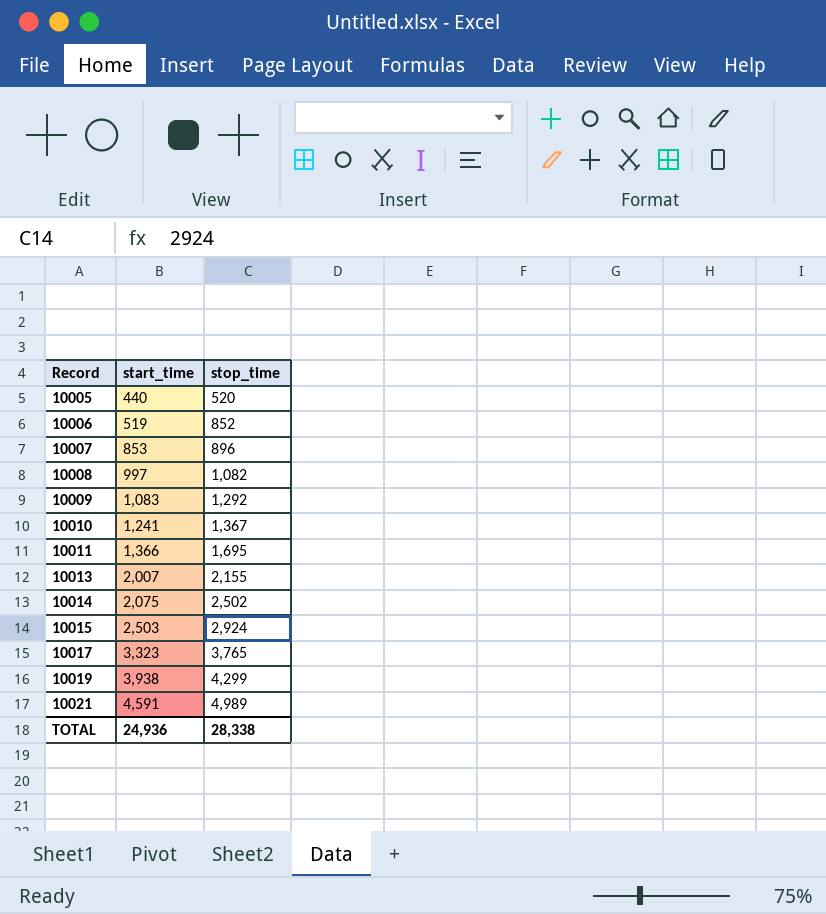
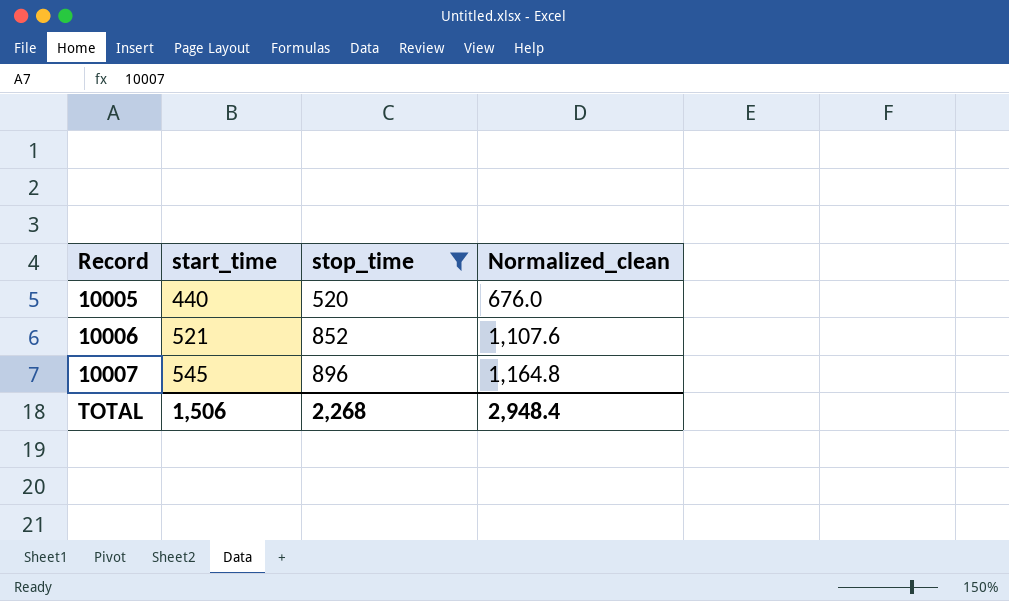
filter: none -> stop_time <= 896
column Normalized_clean | formula: none -> [stop_time] * 1.3
10006 | start_time: 519 -> 521
10007 | start_time: 853 -> 545
TOTAL | start_time: 24,936 -> 1,506
TOTAL | stop_time: 28,338 -> 2,268

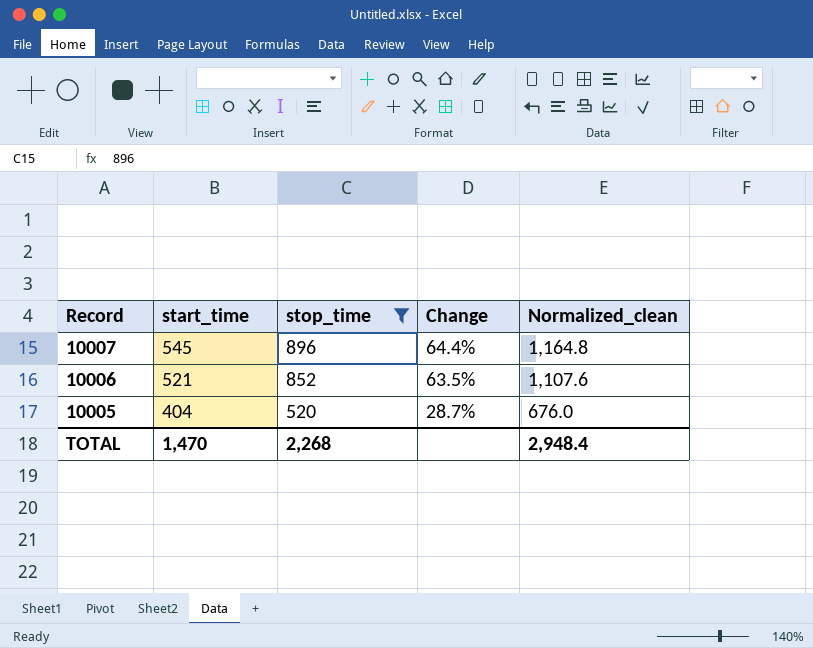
row order: Record ascending -> Record descending
column Change | formula: none -> ([stop_time] - [start_time]) / [start_time]
10005 | start_time: 440 -> 404
TOTAL | start_time: 1,506 -> 1,470

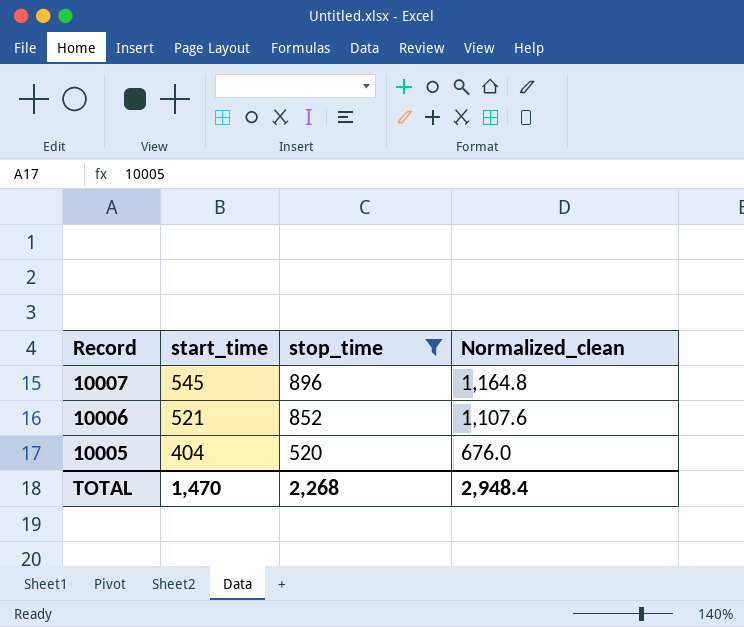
column Change | formula: ([stop_time] - [start_time]) / [start_time] -> none

